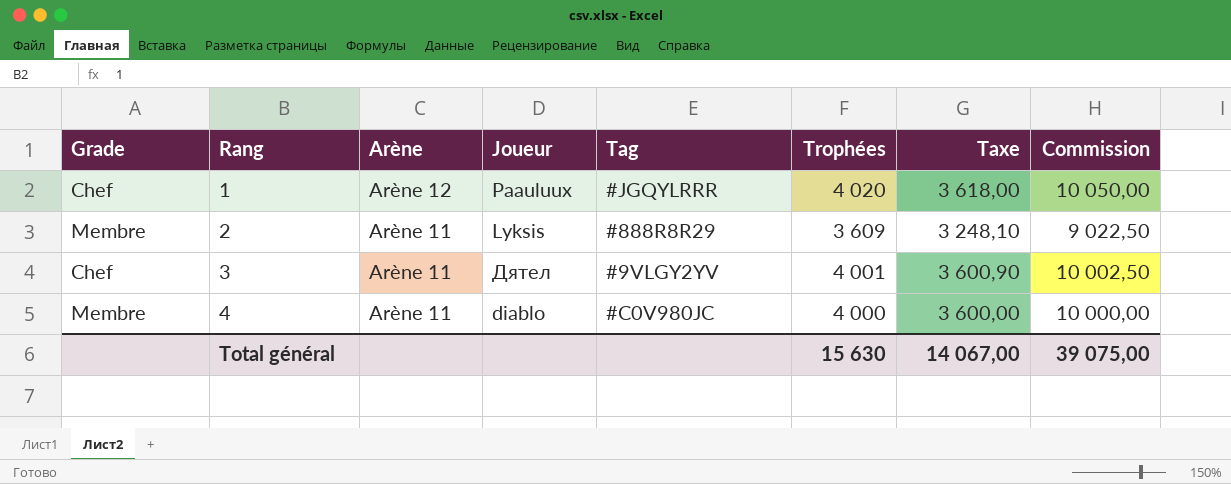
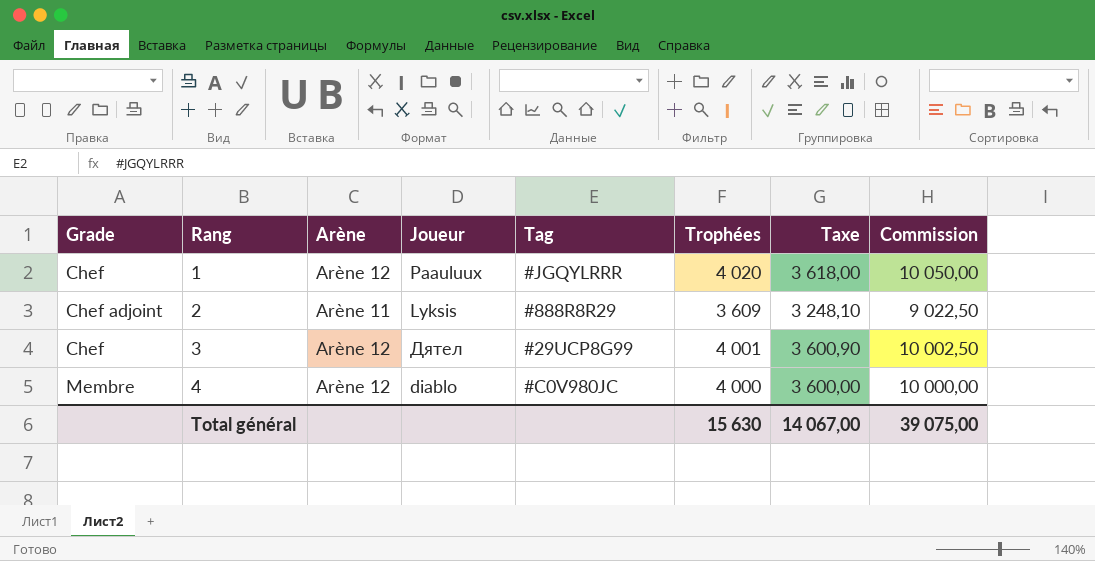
2 | Grade: Membre -> Chef adjoint
3 | Arène: Arène 11 -> Arène 12
3 | Tag: #9VLGY2YV -> #29UCP8G99
4 | Arène: Arène 11 -> Arène 12

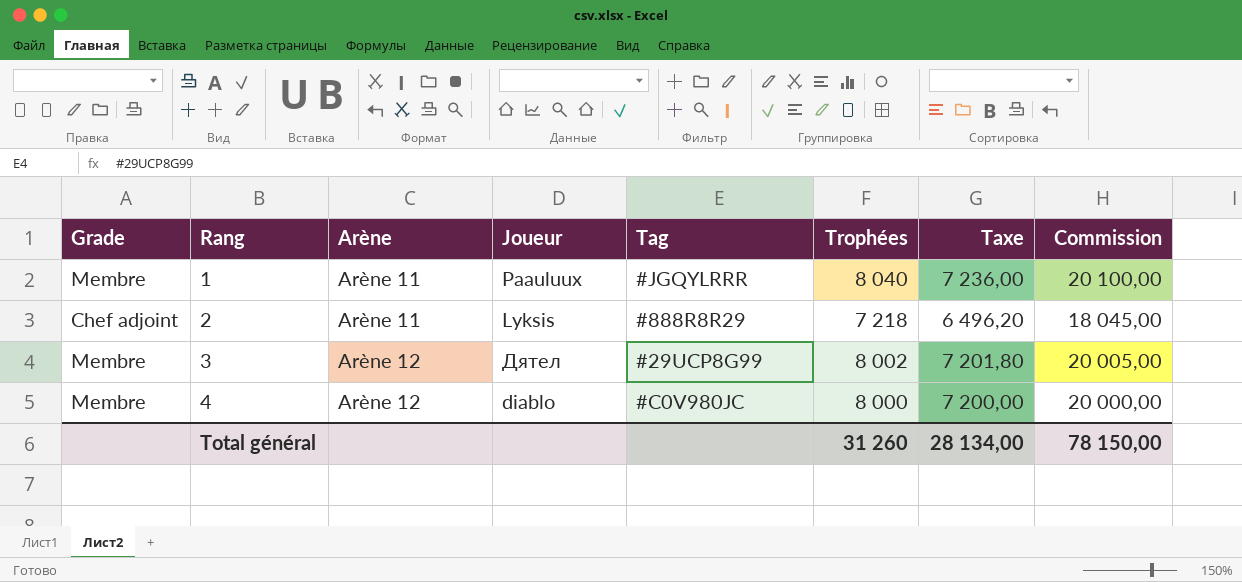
1 | Grade: Chef -> Membre
1 | Arène: Arène 12 -> Arène 11
1 | Trophées: 4 020 -> 8 040
1 | Taxe: 3 618,00 -> 7 236,00
1 | Commission: 10 050,00 -> 20 100,00
2 | Trophées: 3 609 -> 7 218
2 | Taxe: 3 248,10 -> 6 496,20
2 | Commission: 9 022,50 -> 18 045,00
3 | Grade: Chef -> Membre
3 | Trophées: 4 001 -> 8 002
3 | Taxe: 3 600,90 -> 7 201,80
3 | Commission: 10 002,50 -> 20 005,00
4 | Trophées: 4 000 -> 8 000
4 | Taxe: 3 600,00 -> 7 200,00
4 | Commission: 10 000,00 -> 20 000,00
Total général | Trophées: 15 630 -> 31 260
Total général | Taxe: 14 067,00 -> 28 134,00
Total général | Commission: 39 075,00 -> 78 150,00

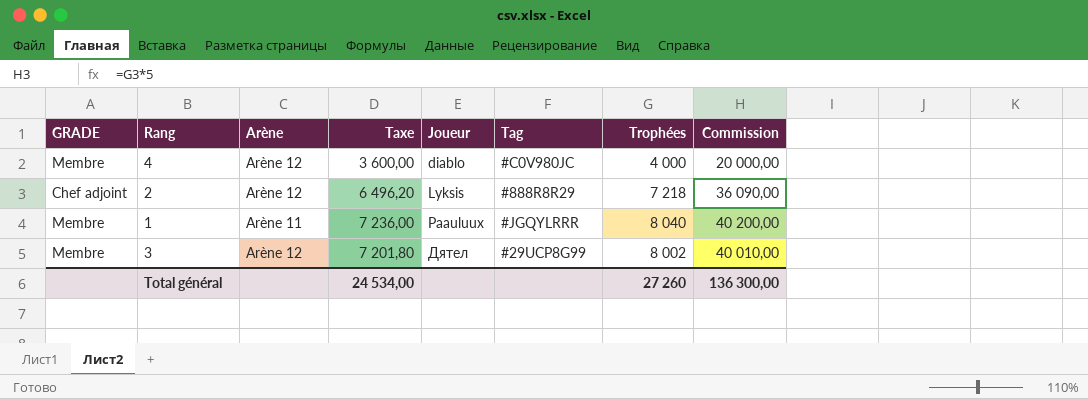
row order: Rang ascending -> Joueur ascending
column name: Grade -> GRADE
column Taxe | position: 7 -> 4
column Commission | formula: [Trophées] * 2,5 -> [Trophées] * 5
4 | Taxe: 7 200,00 -> 3 600,00
4 | Trophées: 8 000 -> 4 000
2 | Arène: Arène 11 -> Arène 12
Total général | Taxe: 28 134,00 -> 24 534,00
Total général | Trophées: 31 260 -> 27 260
Total général | Commission: 78 150,00 -> 136 300,00

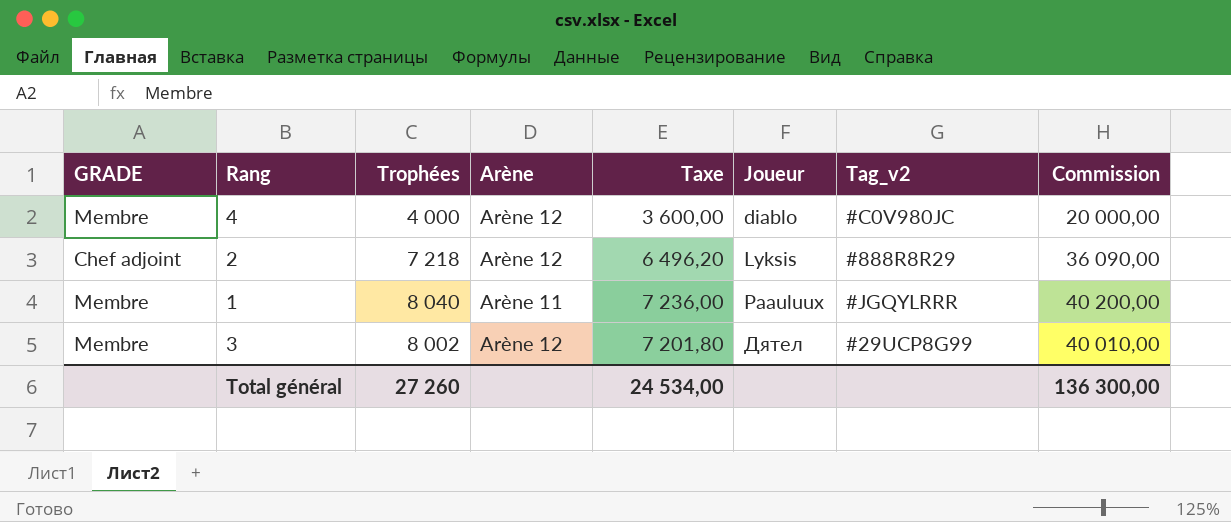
column Trophées | position: 7 -> 3
column name: Tag -> Tag_v2

